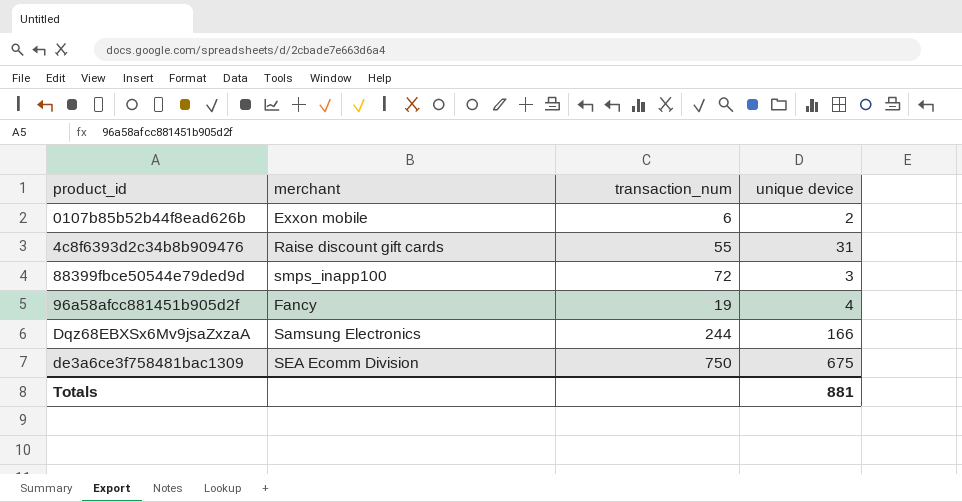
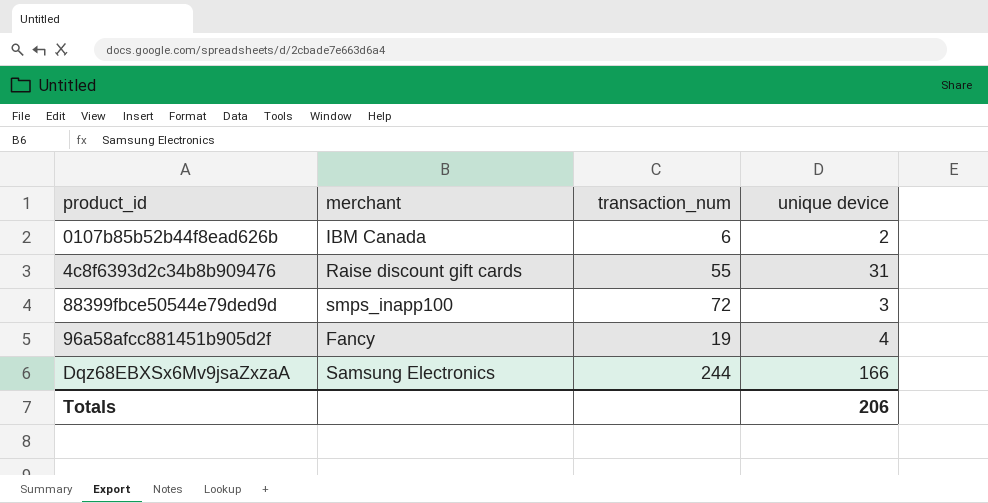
row de3a6ce3f758481bac1309: SEA Ecomm Division | 750 | 675 -> none
0107b85b52b44f8ead626b | merchant: Exxon mobile -> IBM Canada
Totals | unique device: 881 -> 206

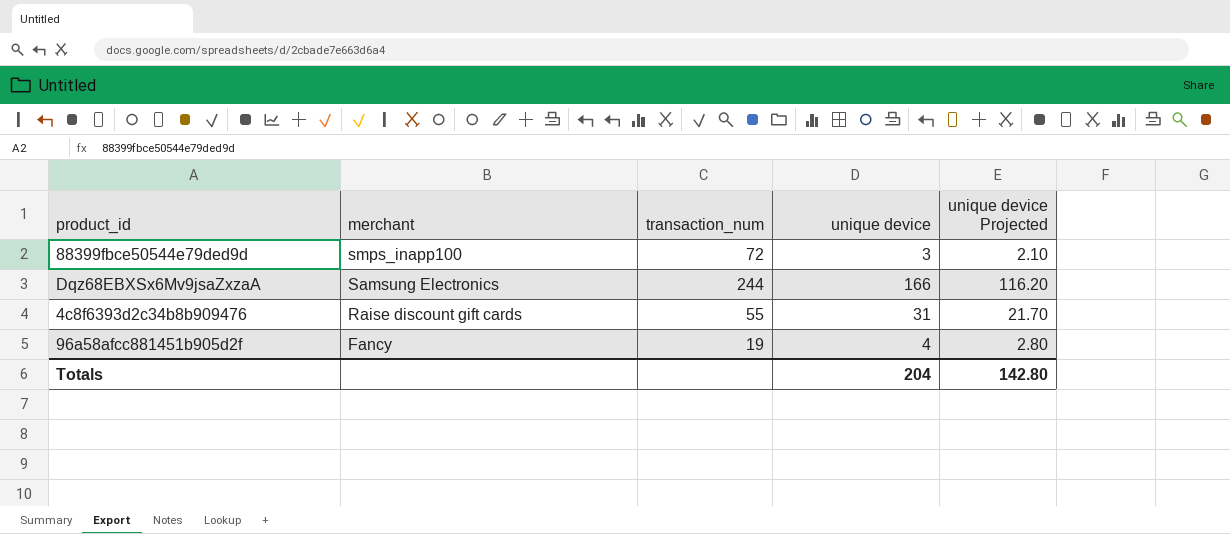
row order: none -> merchant descending
column unique device Projected | formula: none -> [unique device] * 0.7
row 0107b85b52b44f8ead626b: IBM Canada | 6 | 2 -> none
Totals | unique device: 206 -> 204

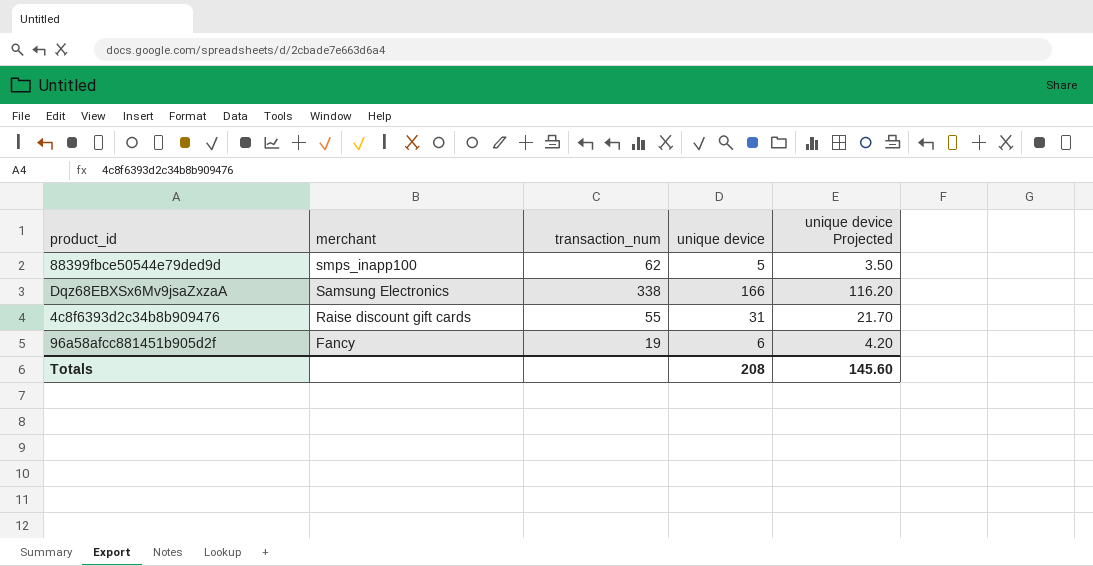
88399fbce50544e79ded9d | transaction_num: 72 -> 62
88399fbce50544e79ded9d | unique device: 3 -> 5
88399fbce50544e79ded9d | unique device Projected: 2.10 -> 3.50
Dqz68EBXSx6Mv9jsaZxzaA | transaction_num: 244 -> 338
96a58afcc881451b905d2f | unique device: 4 -> 6
96a58afcc881451b905d2f | unique device Projected: 2.80 -> 4.20
Totals | unique device: 204 -> 208
Totals | unique device Projected: 142.80 -> 145.60

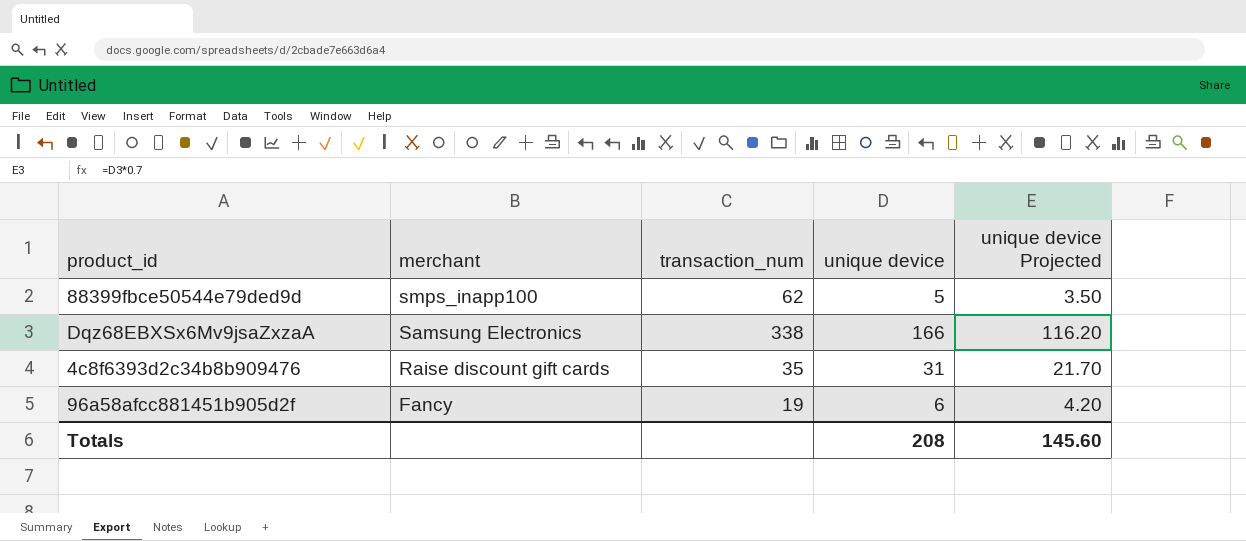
4c8f6393d2c34b8b909476 | transaction_num: 55 -> 35

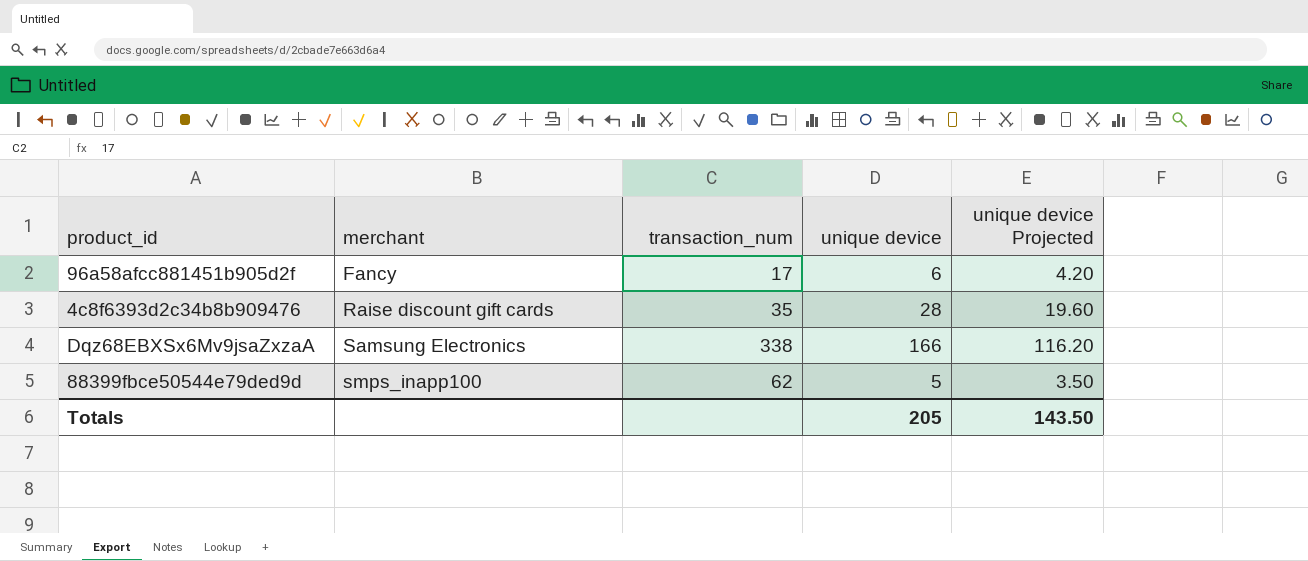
row order: merchant descending -> merchant ascending
96a58afcc881451b905d2f | transaction_num: 19 -> 17
4c8f6393d2c34b8b909476 | unique device: 31 -> 28
4c8f6393d2c34b8b909476 | unique device Projected: 21.70 -> 19.60
Totals | unique device: 208 -> 205
Totals | unique device Projected: 145.60 -> 143.50

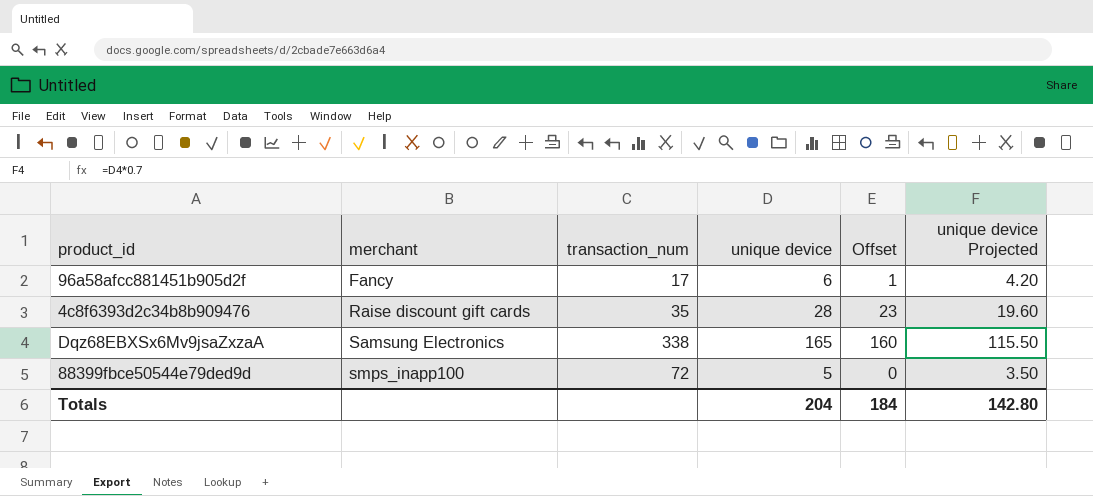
column Offset | formula: none -> [unique device] - 5
Dqz68EBXSx6Mv9jsaZxzaA | unique device: 166 -> 165
Dqz68EBXSx6Mv9jsaZxzaA | unique device Projected: 116.20 -> 115.50
88399fbce50544e79ded9d | transaction_num: 62 -> 72
Totals | unique device: 205 -> 204
Totals | unique device Projected: 143.50 -> 142.80

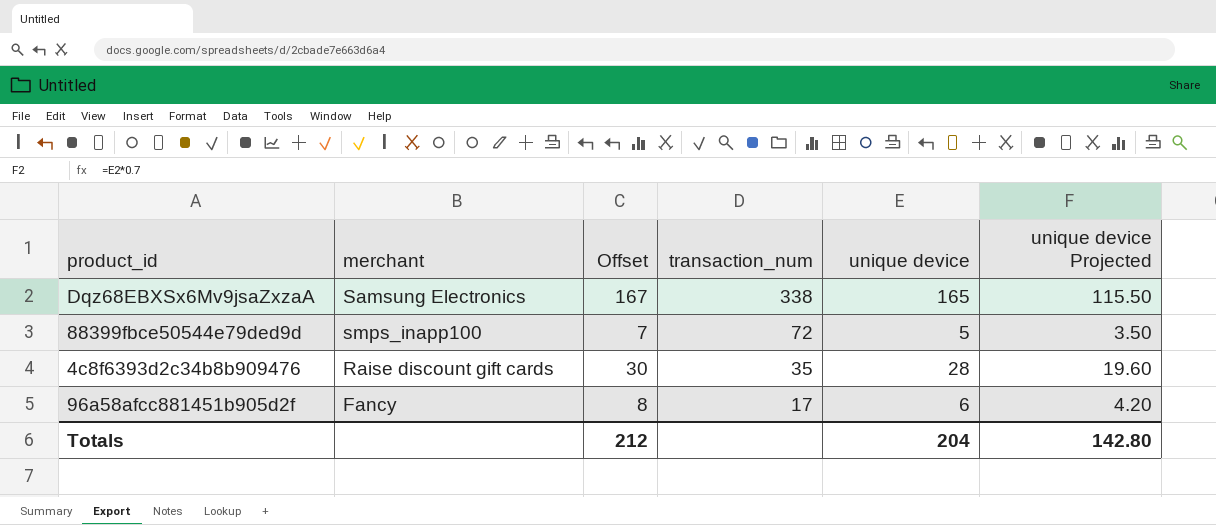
row order: merchant ascending -> transaction_num descending
column Offset | formula: [unique device] - 5 -> [unique device] + 2
column Offset | position: 5 -> 3
Totals | Offset: 184 -> 212

